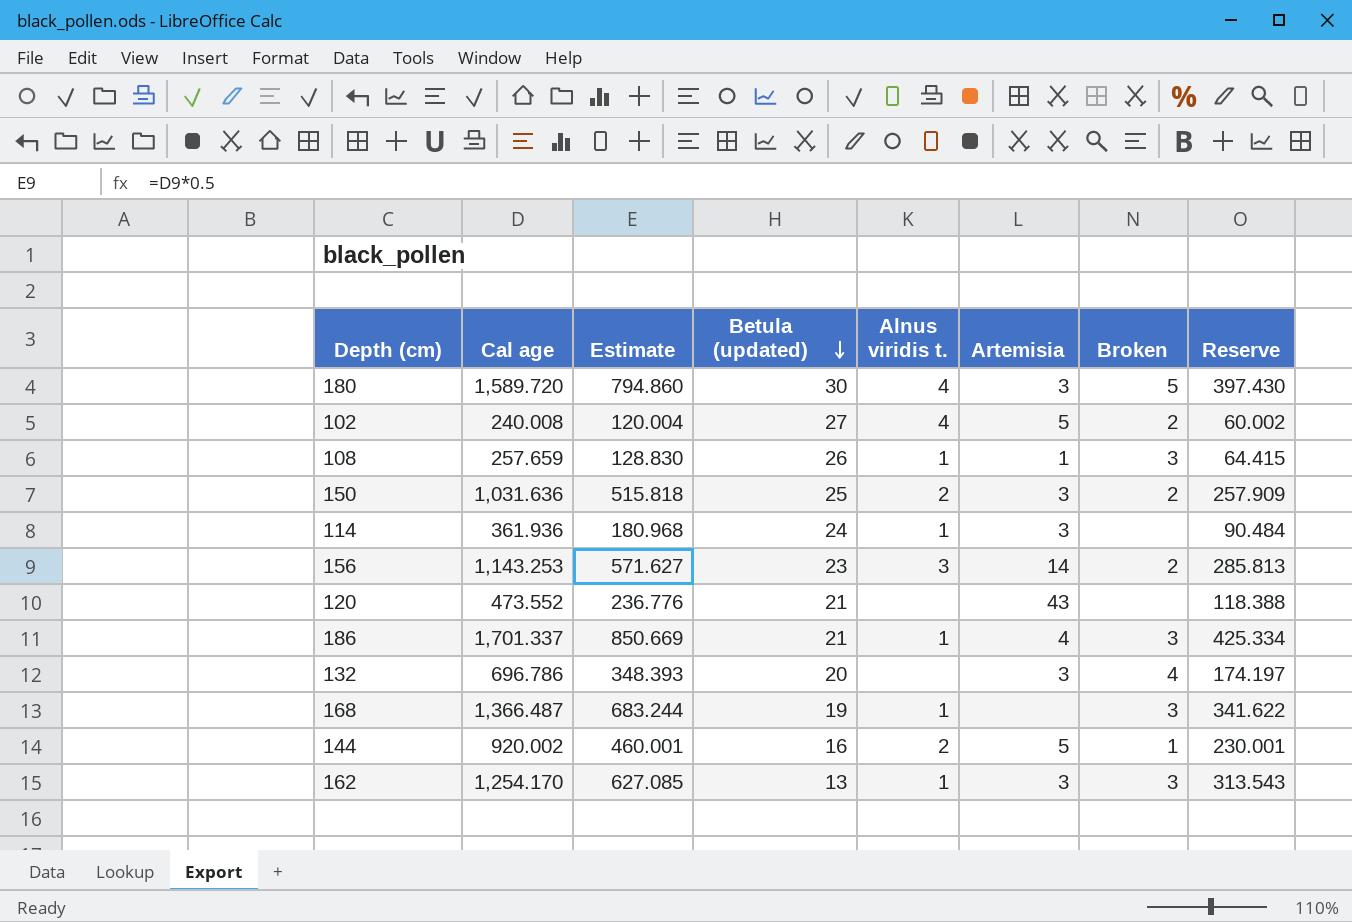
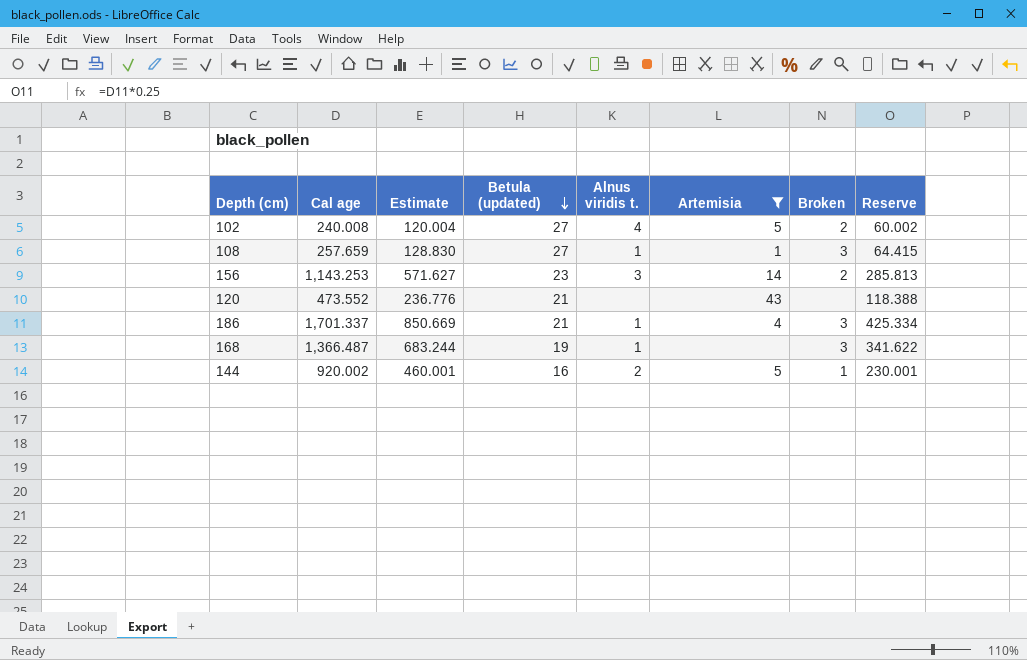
filter: none -> Artemisia != 3
108 | Betula (updated): 26 -> 27

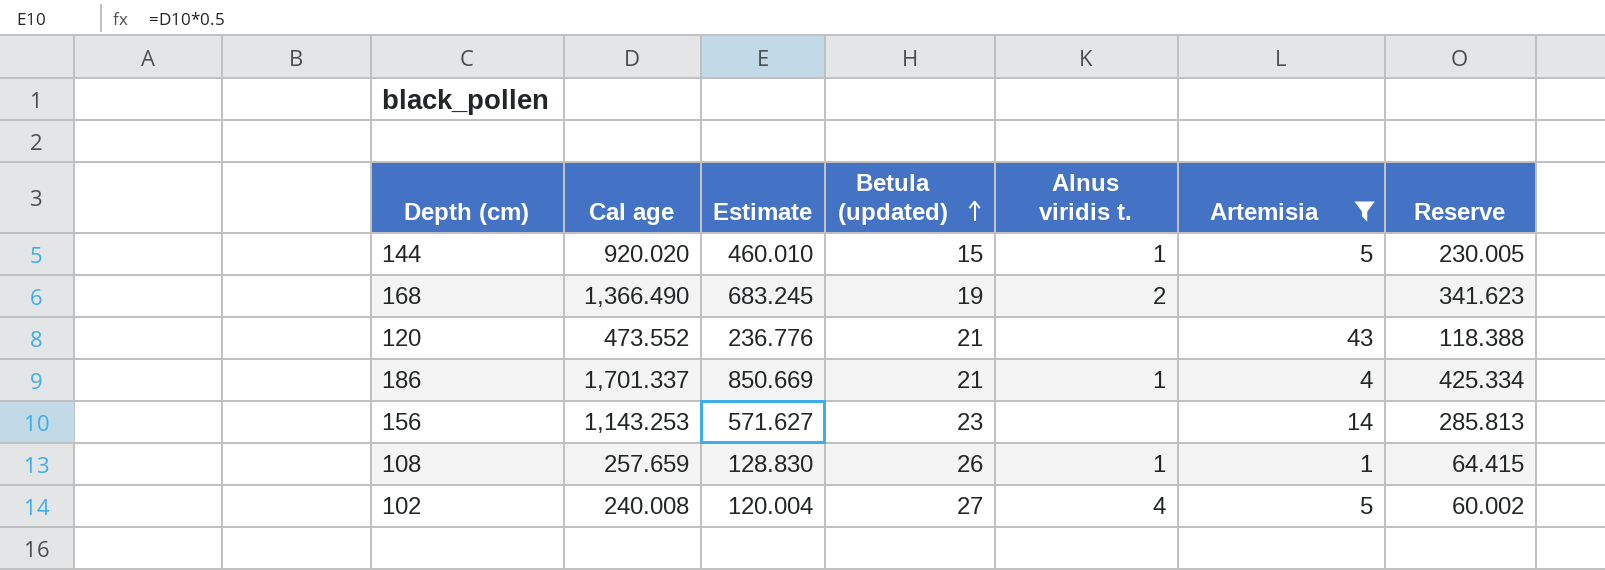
row order: Betula (updated) descending -> Betula (updated) ascending
column Broken | position: 7 -> none
144 | Cal age: 920.002 -> 920.020
144 | Estimate: 460.001 -> 460.010
144 | Betula (updated): 16 -> 15
144 | Alnus viridis t.: 2 -> 1
144 | Reserve: 230.001 -> 230.005
168 | Cal age: 1,366.487 -> 1,366.490
168 | Estimate: 683.244 -> 683.245
168 | Alnus viridis t.: 1 -> 2
168 | Reserve: 341.622 -> 341.623
156 | Alnus viridis t.: 3 -> none
108 | Betula (updated): 27 -> 26

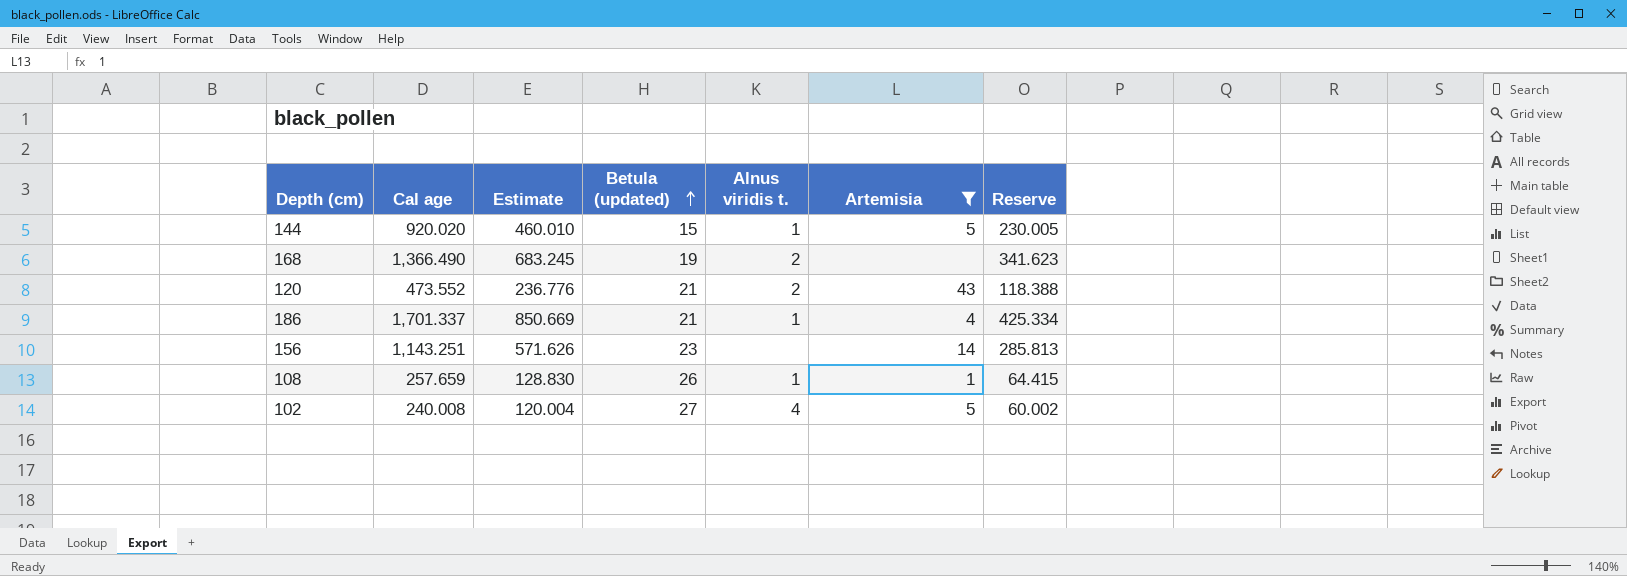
120 | Alnus viridis t.: none -> 2
156 | Cal age: 1,143.253 -> 1,143.251
156 | Estimate: 571.627 -> 571.626

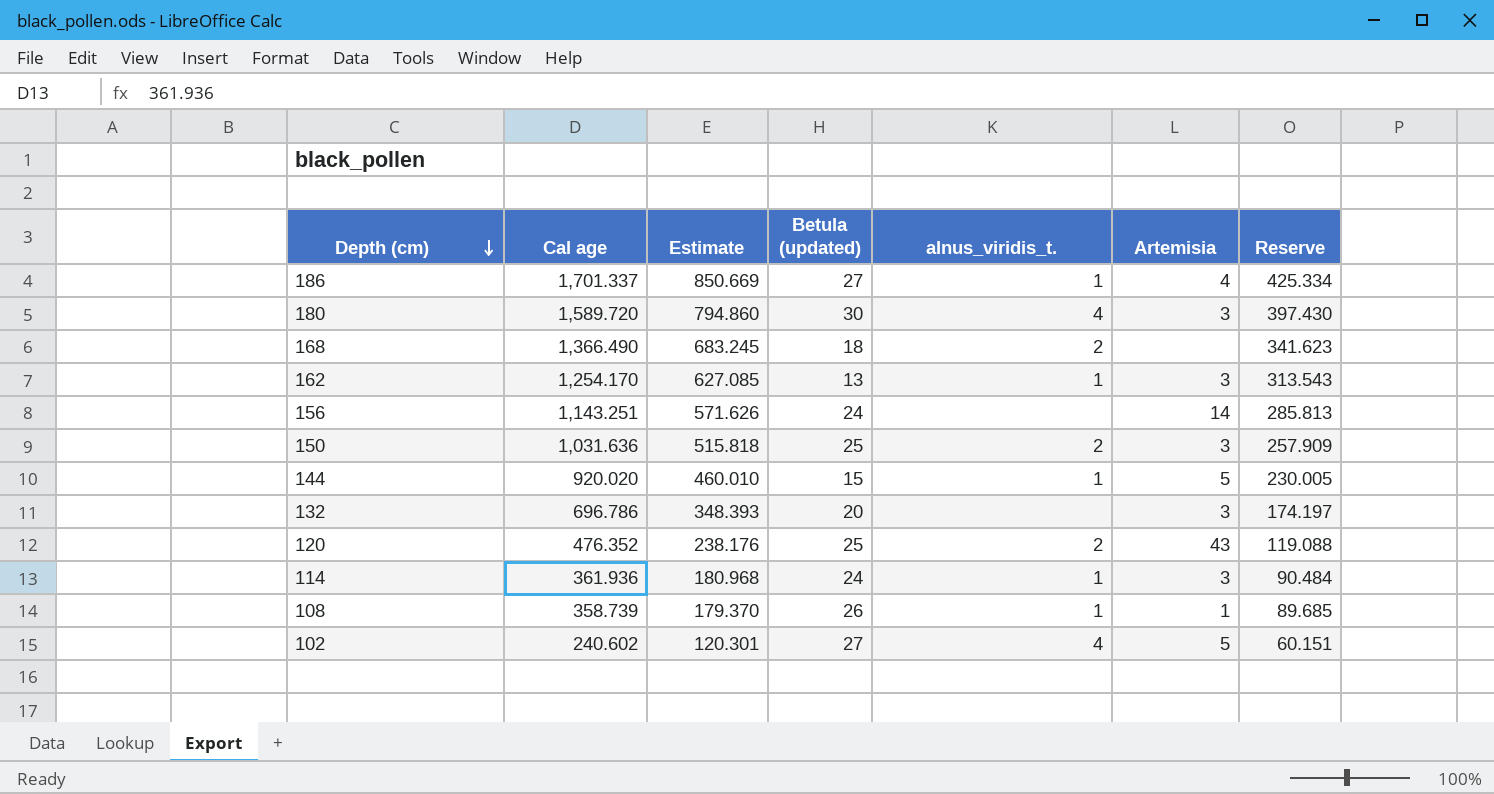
filter: Artemisia != 3 -> none
row order: Betula (updated) ascending -> Depth (cm) descending
column name: Alnus viridis t. -> alnus_viridis_t.
186 | Betula (updated): 21 -> 27
168 | Betula (updated): 19 -> 18
156 | Betula (updated): 23 -> 24
120 | Cal age: 473.552 -> 476.352
120 | Estimate: 236.776 -> 238.176
120 | Betula (updated): 21 -> 25
120 | Reserve: 118.388 -> 119.088
108 | Cal age: 257.659 -> 358.739
108 | Estimate: 128.830 -> 179.370
108 | Reserve: 64.415 -> 89.685
102 | Cal age: 240.008 -> 240.602
102 | Estimate: 120.004 -> 120.301
102 | Reserve: 60.002 -> 60.151

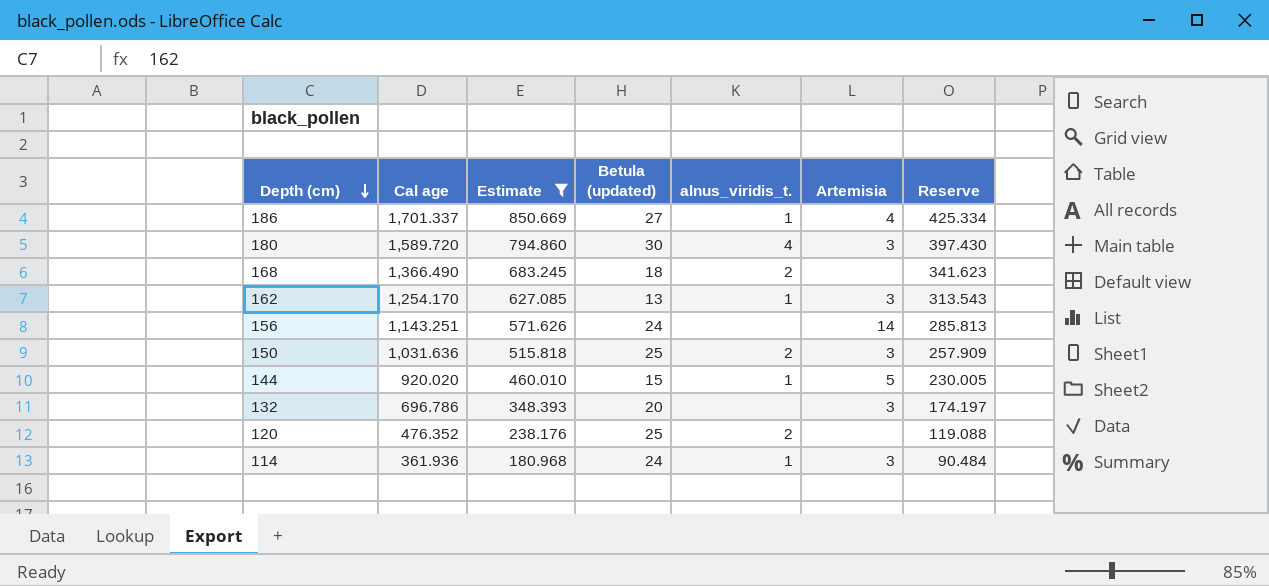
filter: none -> Estimate >= 180.968
120 | Artemisia: 43 -> none

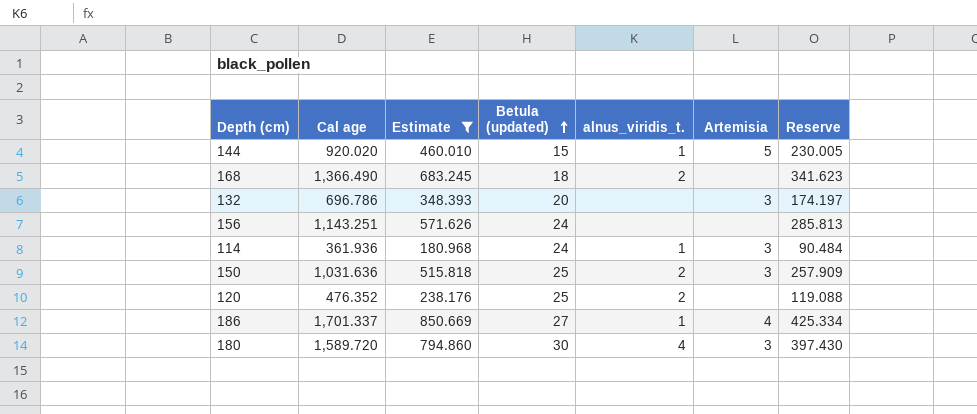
row order: Depth (cm) descending -> Betula (updated) ascending
row 162: 1,254.170 | 627.085 | 13 | 1 | 3 | 313.543 -> none
156 | Artemisia: 14 -> none

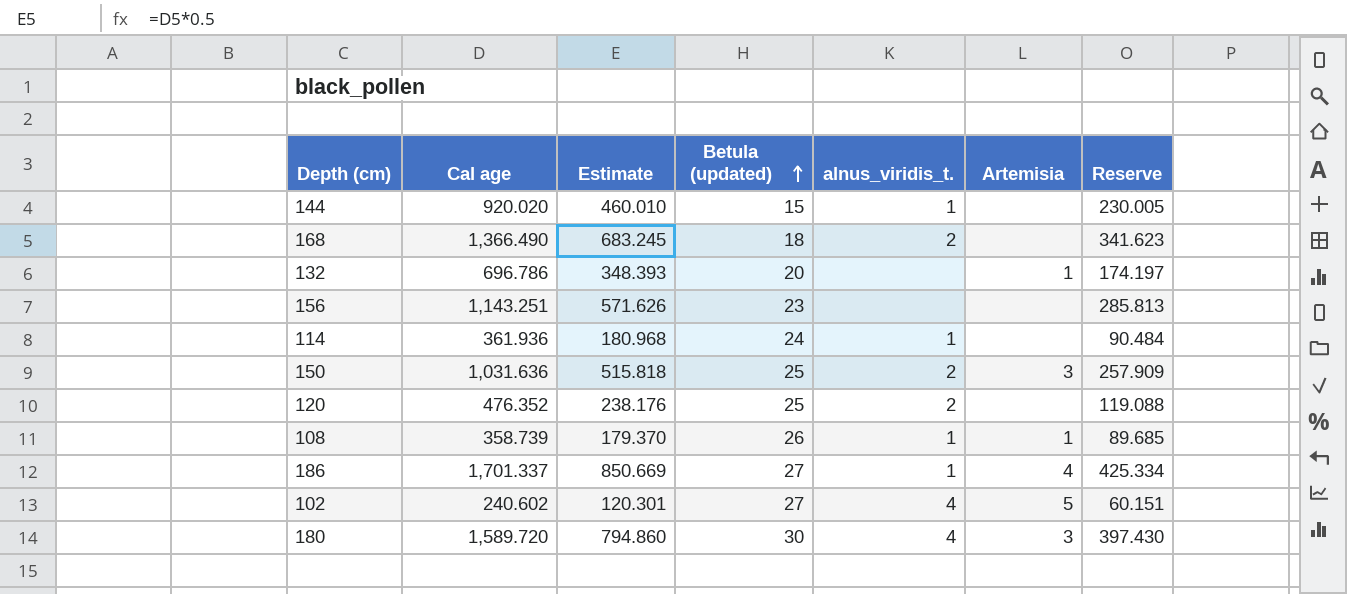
filter: Estimate >= 180.968 -> none
144 | Artemisia: 5 -> none
132 | Artemisia: 3 -> 1
156 | Betula (updated): 24 -> 23
114 | Artemisia: 3 -> none

